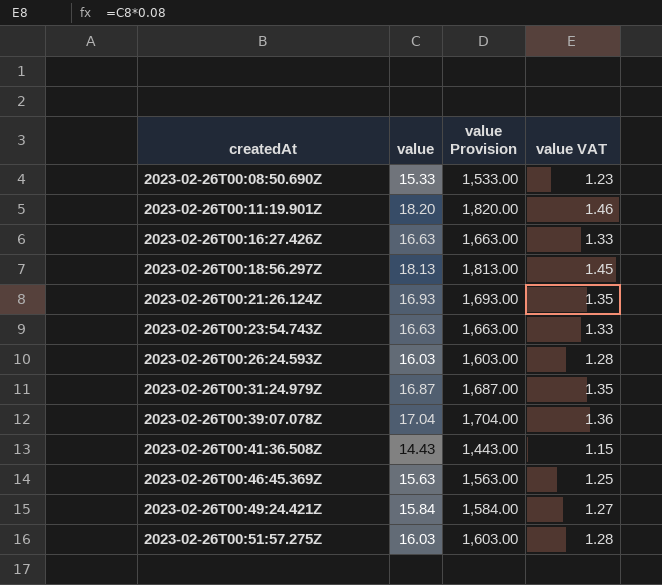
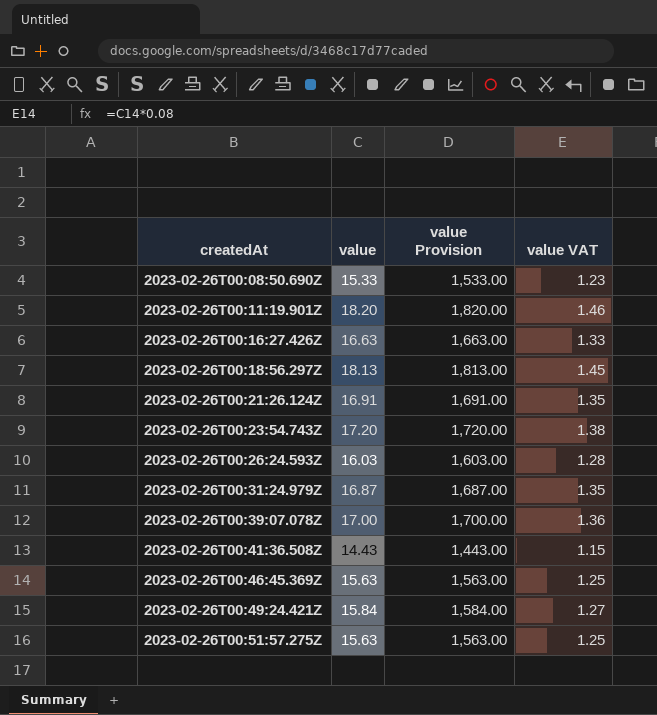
2023-02-26T00:21:26.124Z | value: 16.93 -> 16.91
2023-02-26T00:21:26.124Z | value Provision: 1,693.00 -> 1,691.00
2023-02-26T00:23:54.743Z | value: 16.63 -> 17.20
2023-02-26T00:23:54.743Z | value Provision: 1,663.00 -> 1,720.00
2023-02-26T00:23:54.743Z | value VAT: 1.33 -> 1.38
2023-02-26T00:39:07.078Z | value: 17.04 -> 17.00
2023-02-26T00:39:07.078Z | value Provision: 1,704.00 -> 1,700.00
2023-02-26T00:51:57.275Z | value: 16.03 -> 15.63
2023-02-26T00:51:57.275Z | value Provision: 1,603.00 -> 1,563.00
2023-02-26T00:51:57.275Z | value VAT: 1.28 -> 1.25

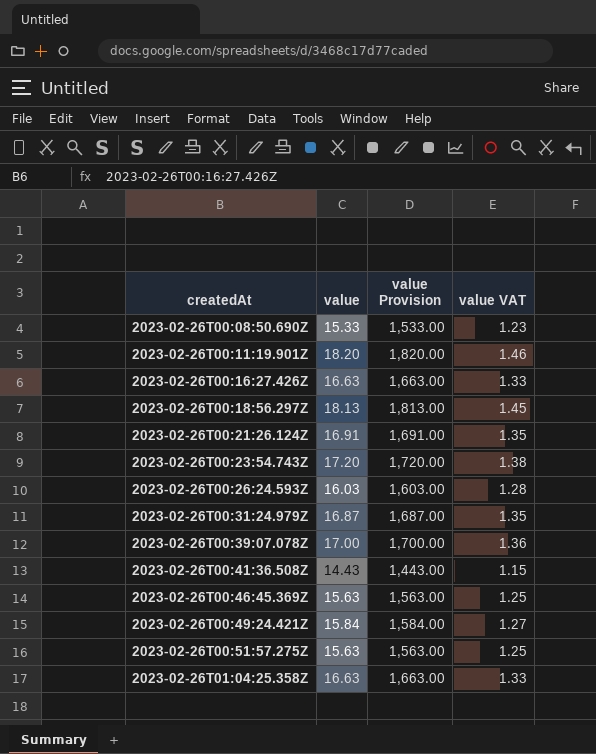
row 2023-02-26T01:04:25.358Z: none -> 16.63 | 1,663.00 | 1.33

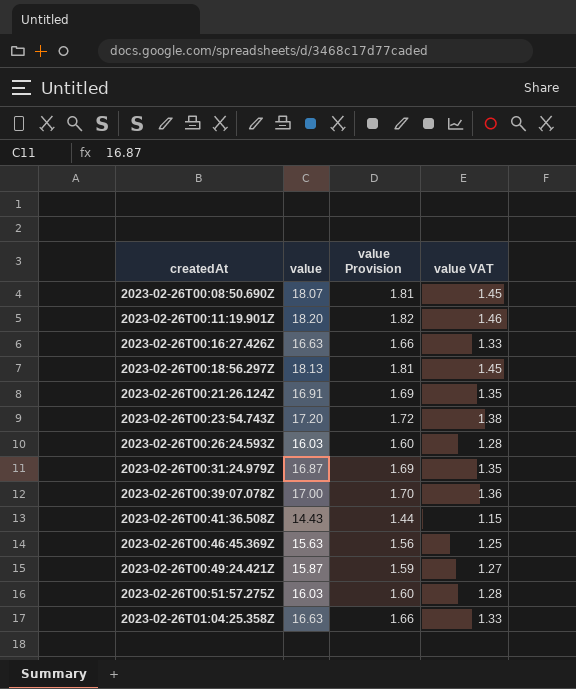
column value Provision | formula: [value] * 100 -> [value] * 0.1
2023-02-26T00:08:50.690Z | value: 15.33 -> 18.07
2023-02-26T00:08:50.690Z | value VAT: 1.23 -> 1.45
2023-02-26T00:49:24.421Z | value: 15.84 -> 15.87
2023-02-26T00:51:57.275Z | value: 15.63 -> 16.03
2023-02-26T00:51:57.275Z | value VAT: 1.25 -> 1.28

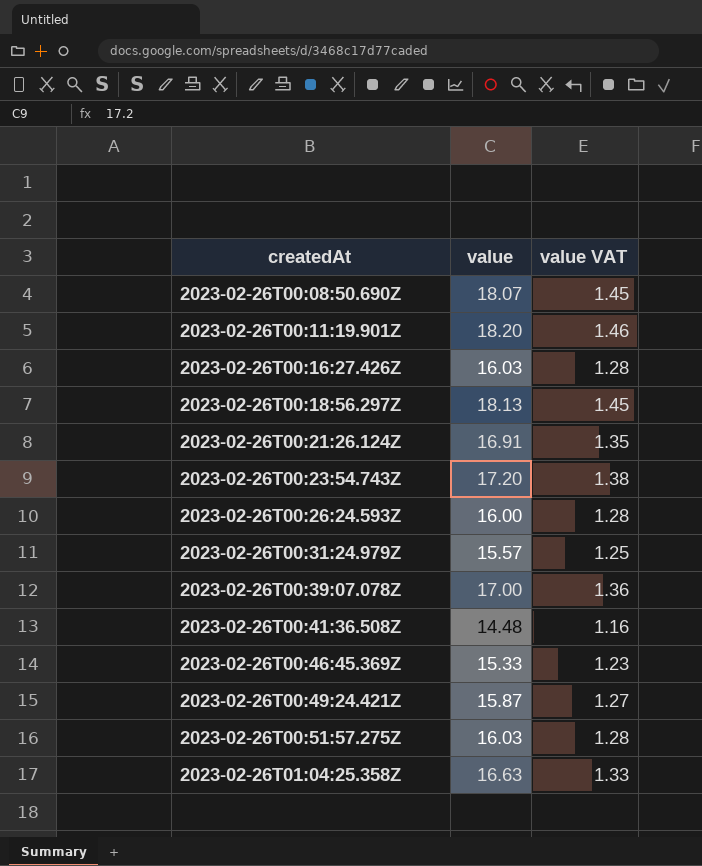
column value Provision | formula: [value] * 0.1 -> none
2023-02-26T00:16:27.426Z | value: 16.63 -> 16.03
2023-02-26T00:16:27.426Z | value VAT: 1.33 -> 1.28
2023-02-26T00:26:24.593Z | value: 16.03 -> 16.00
2023-02-26T00:31:24.979Z | value: 16.87 -> 15.57
2023-02-26T00:31:24.979Z | value VAT: 1.35 -> 1.25
2023-02-26T00:41:36.508Z | value: 14.43 -> 14.48
2023-02-26T00:41:36.508Z | value VAT: 1.15 -> 1.16
2023-02-26T00:46:45.369Z | value: 15.63 -> 15.33
2023-02-26T00:46:45.369Z | value VAT: 1.25 -> 1.23

